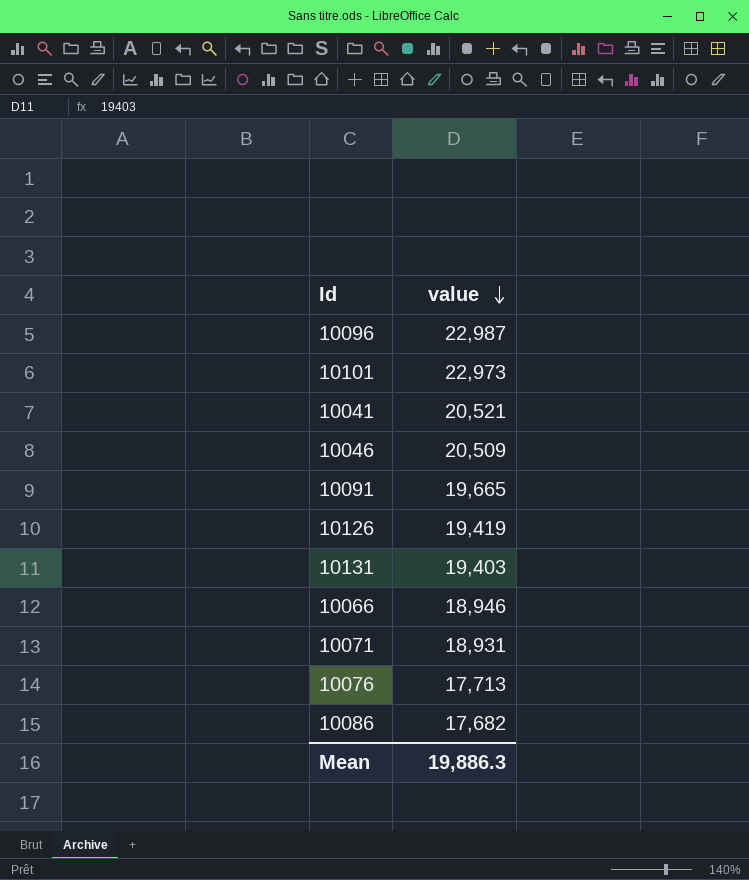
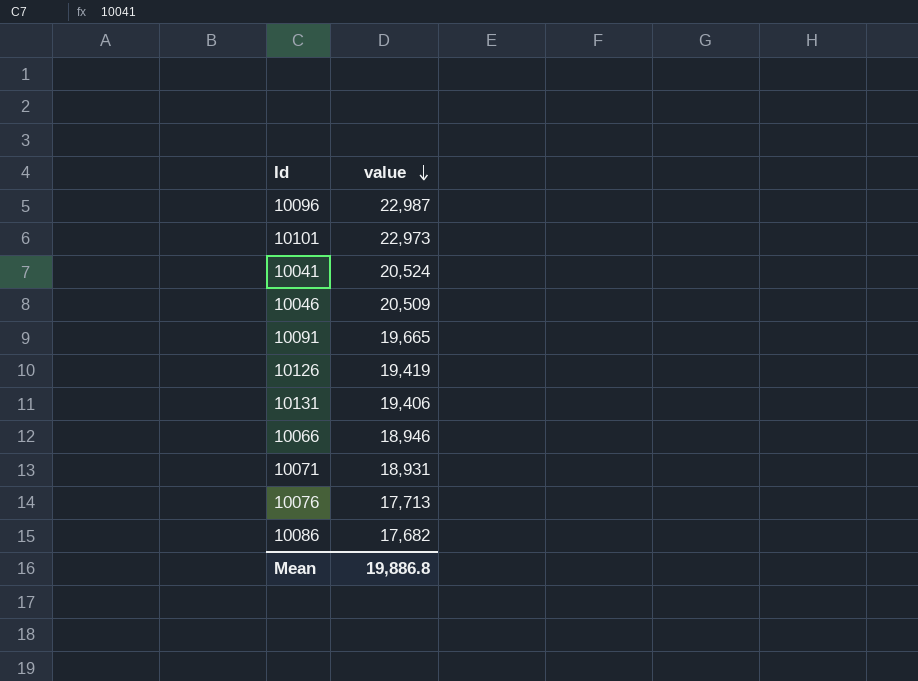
10041 | value: 20,521 -> 20,524
10131 | value: 19,403 -> 19,406
Mean | value: 19,886.3 -> 19,886.8

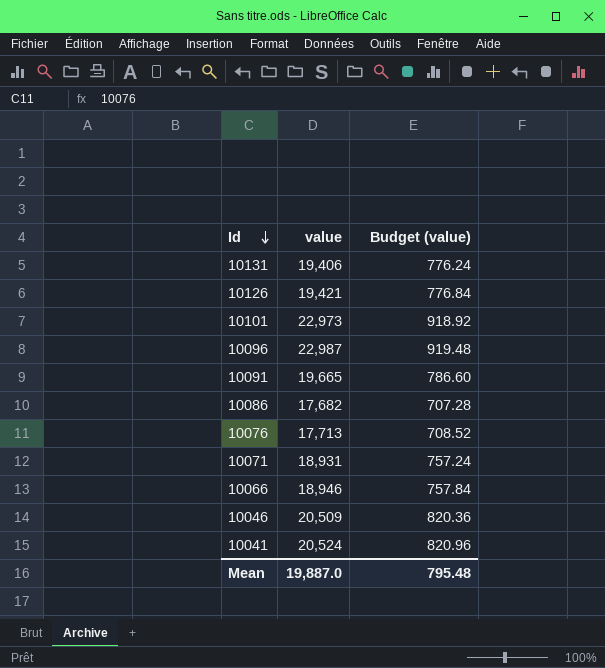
row order: value descending -> Id descending
column Budget (value) | formula: none -> [value] * 0.04
10126 | value: 19,419 -> 19,421
Mean | value: 19,886.8 -> 19,887.0

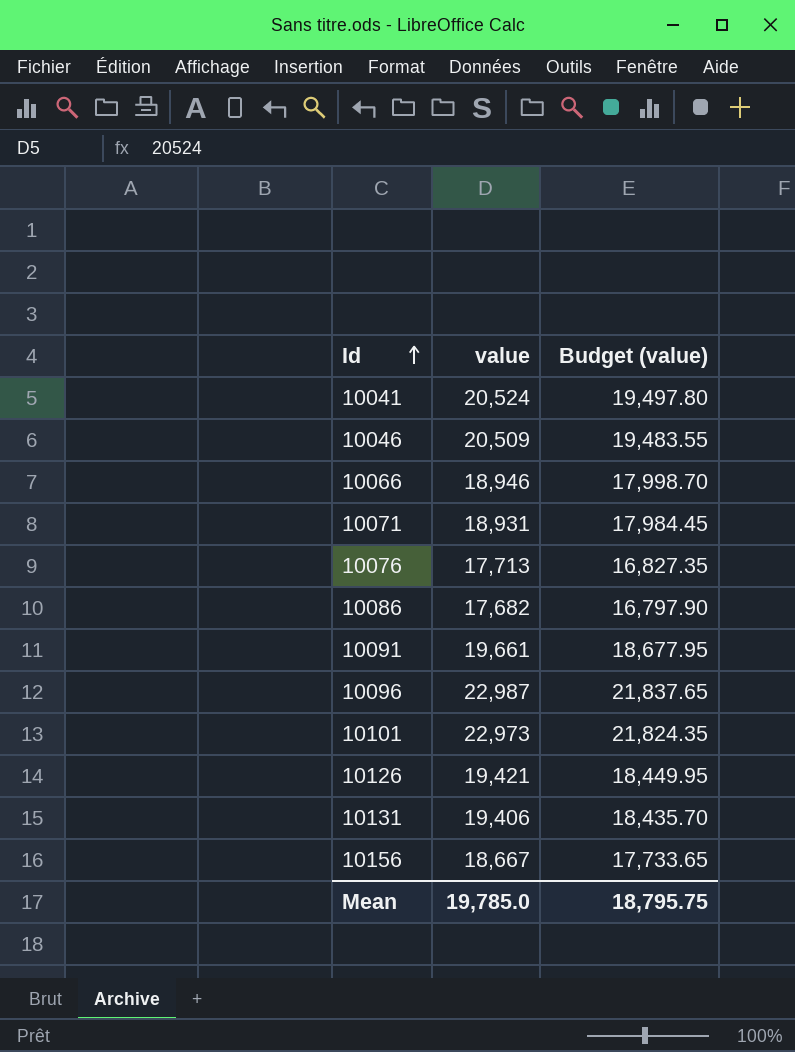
row order: Id descending -> Id ascending
column Budget (value) | formula: [value] * 0.04 -> [value] * 0.95
10091 | value: 19,665 -> 19,661
row 10156: none -> 18,667 | 17,733.65
Mean | value: 19,887.0 -> 19,785.0
Mean | Budget (value): 795.48 -> 18,795.75

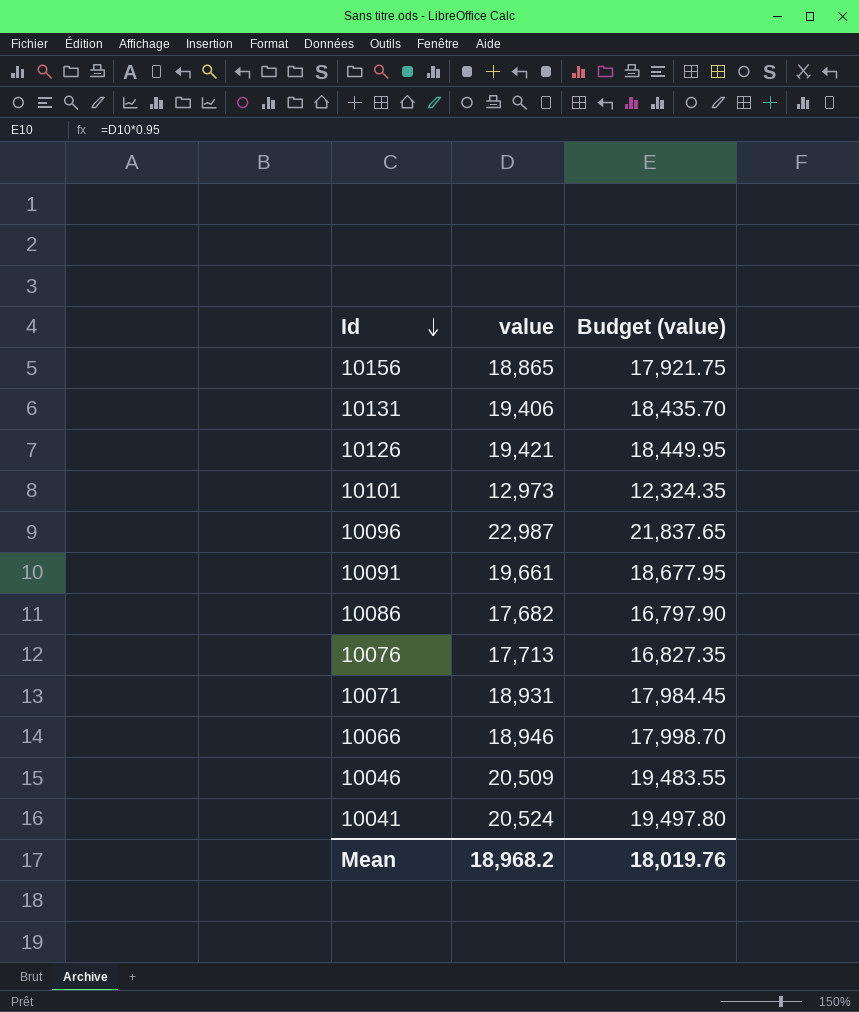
row order: Id ascending -> Id descending
10156 | value: 18,667 -> 18,865
10156 | Budget (value): 17,733.65 -> 17,921.75
10101 | value: 22,973 -> 12,973
10101 | Budget (value): 21,824.35 -> 12,324.35
Mean | value: 19,785.0 -> 18,968.2
Mean | Budget (value): 18,795.75 -> 18,019.76

